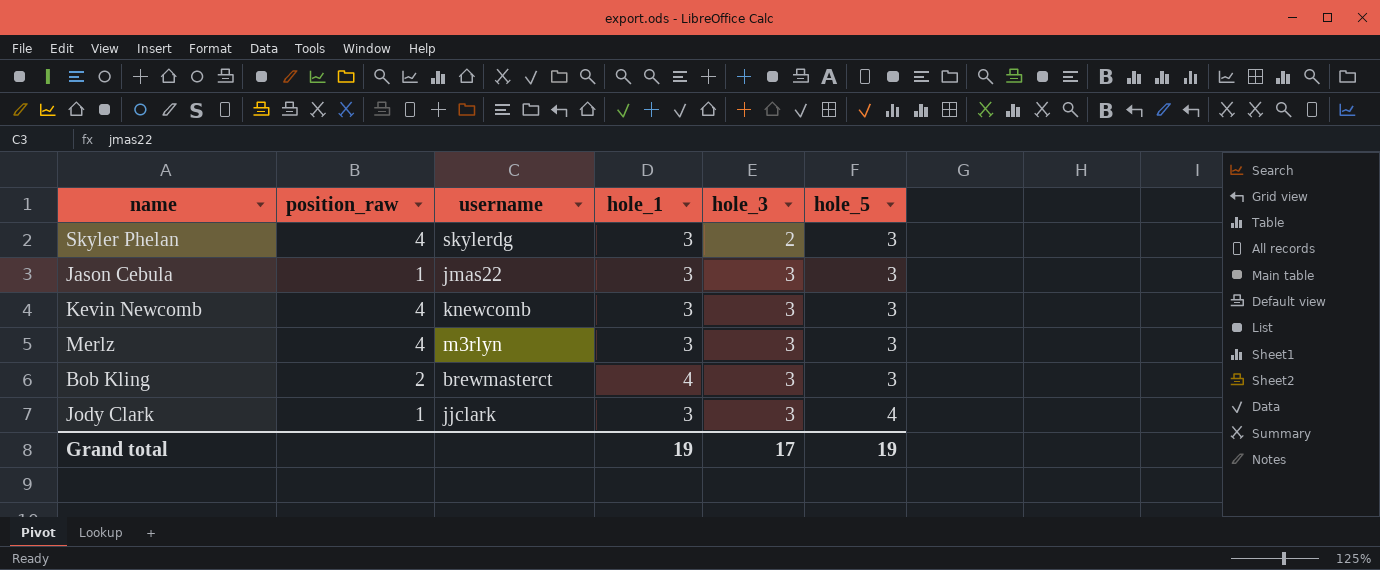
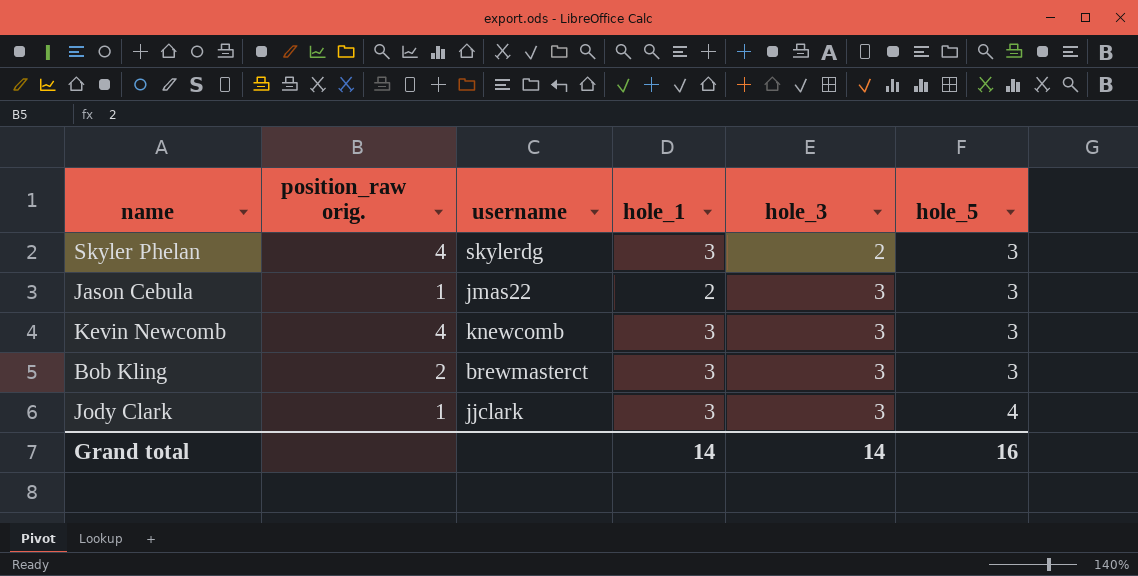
column name: position_raw -> position_raw orig.
row Merlz: 4 | m3rlyn | 3 | 3 | 3 -> none
Jason Cebula | hole_1: 3 -> 2
Bob Kling | hole_1: 4 -> 3
Grand total | hole_1: 19 -> 14
Grand total | hole_3: 17 -> 14
Grand total | hole_5: 19 -> 16

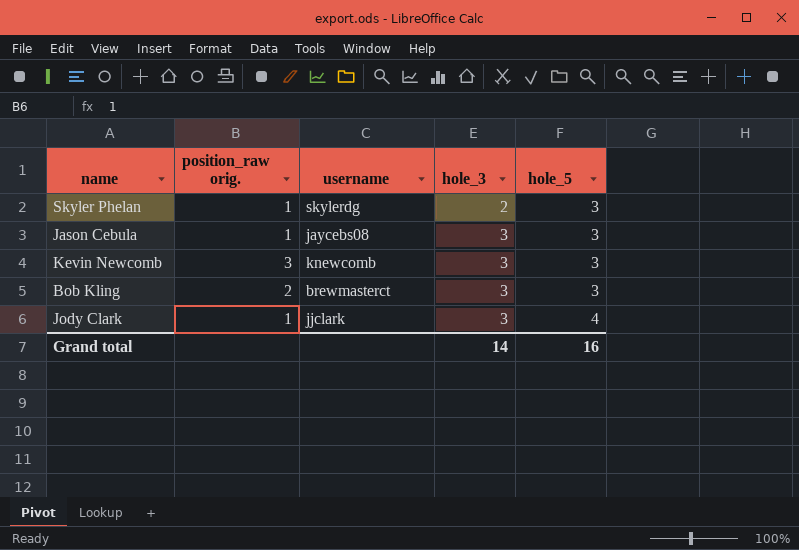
column hole_1 | position: 4 -> none
Skyler Phelan | position_raw orig.: 4 -> 1
Jason Cebula | username: jmas22 -> jaycebs08
Kevin Newcomb | position_raw orig.: 4 -> 3

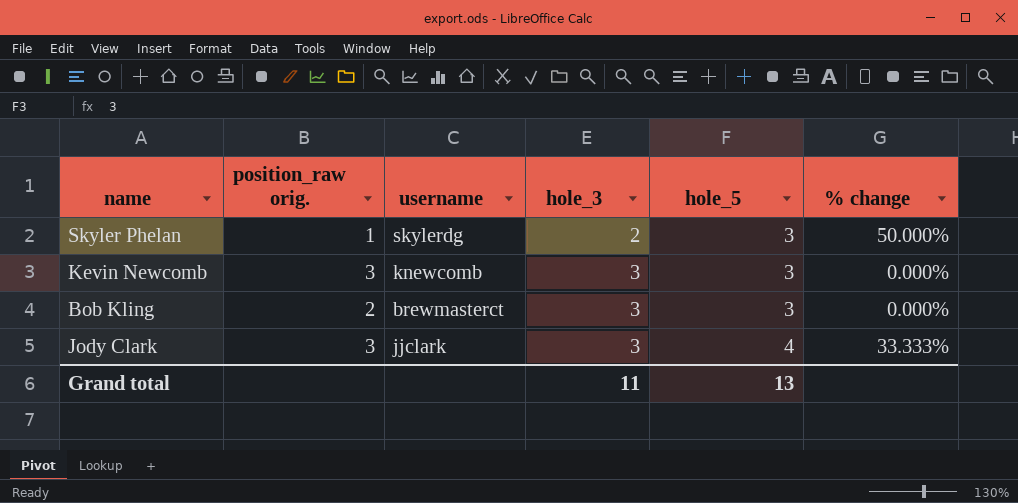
column % change | formula: none -> ([hole_5] - [hole_3]) / [hole_3]
row Jason Cebula: 1 | jaycebs08 | 3 | 3 -> none
Jody Clark | position_raw orig.: 1 -> 3
Grand total | hole_3: 14 -> 11
Grand total | hole_5: 16 -> 13

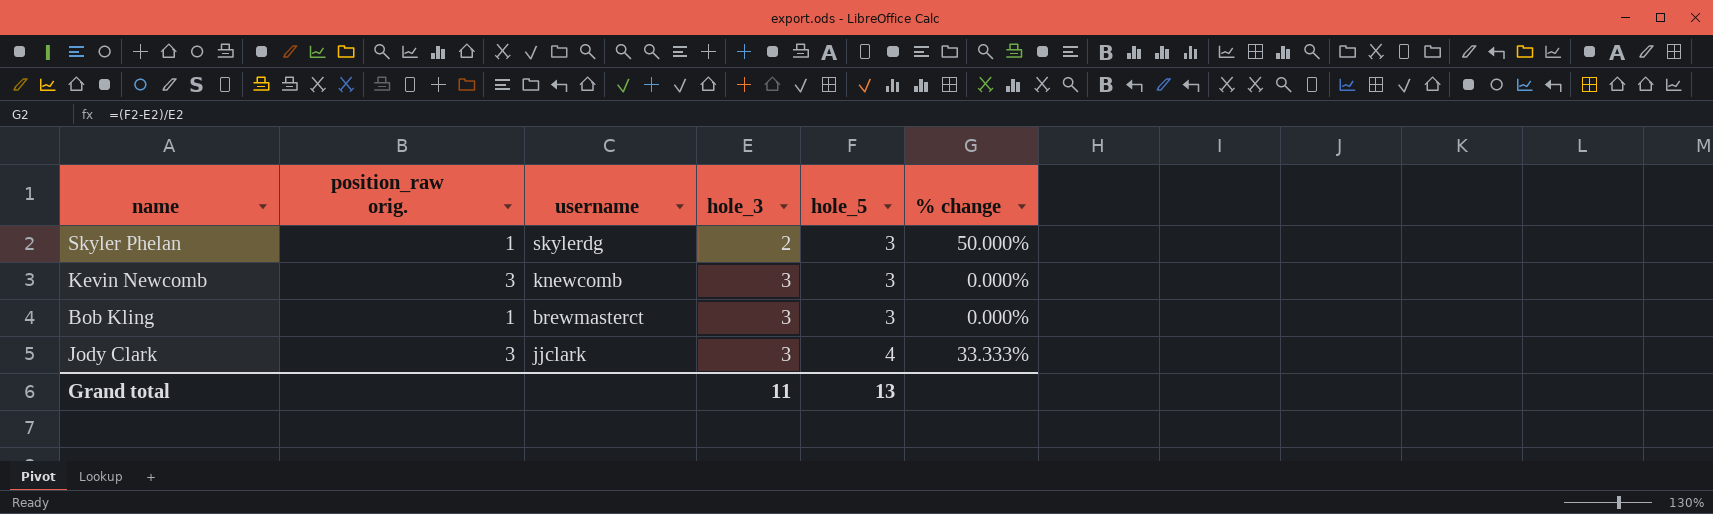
Bob Kling | position_raw orig.: 2 -> 1

